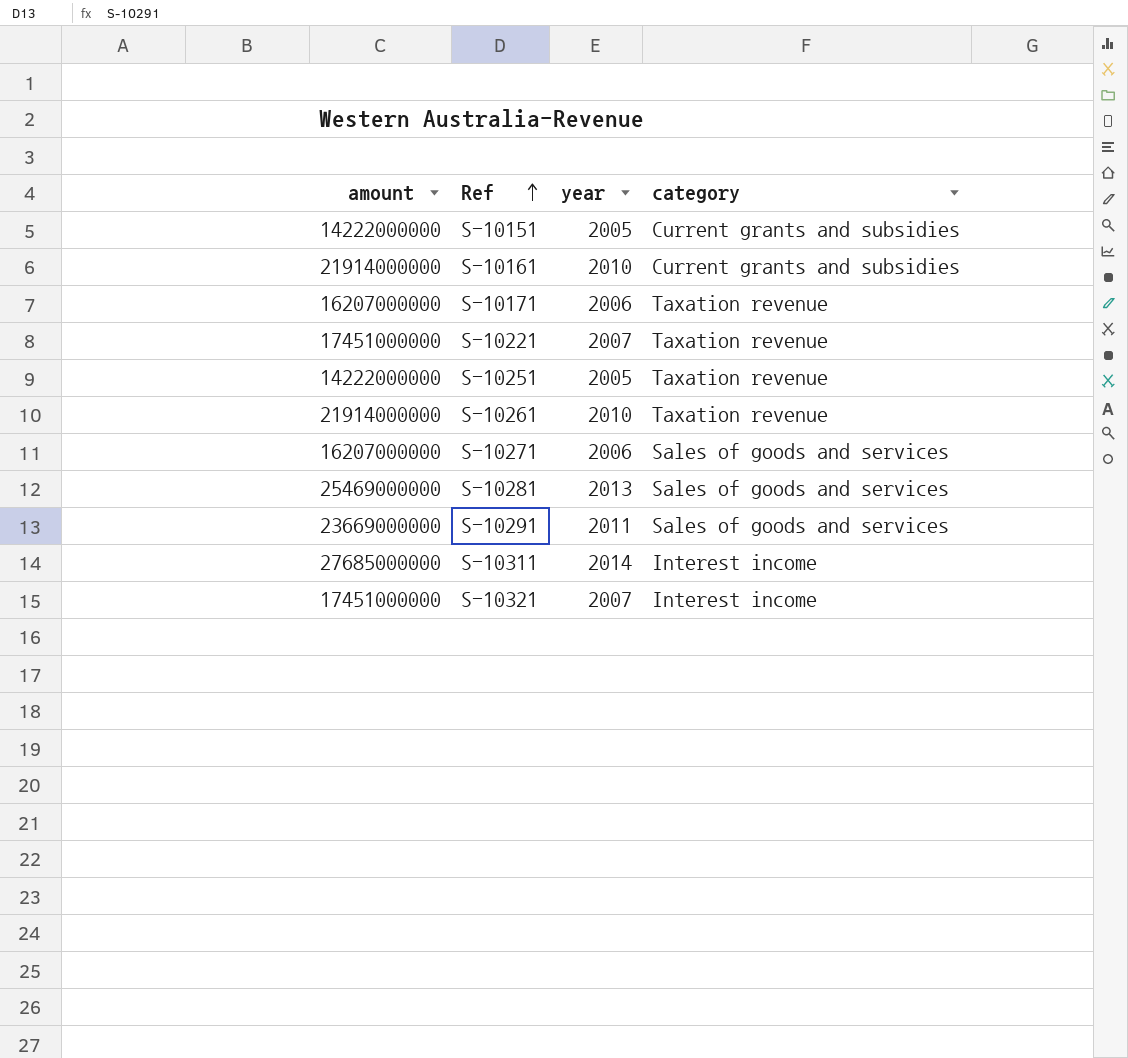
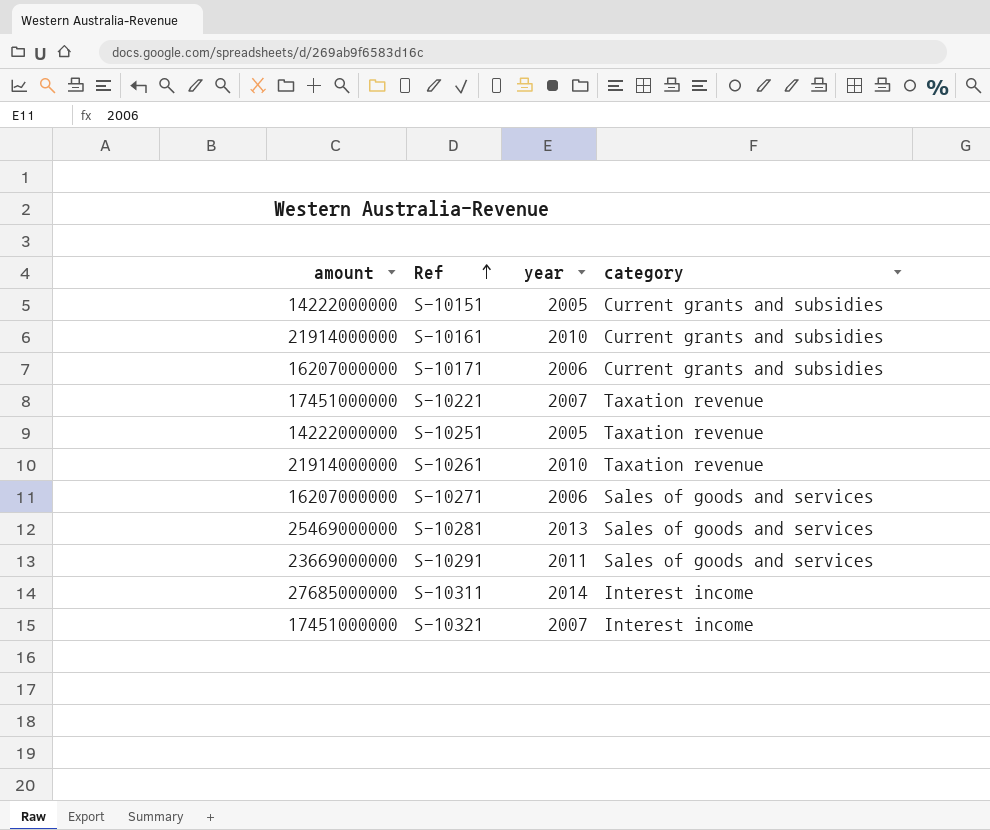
S-10171 | category: Taxation revenue -> Current grants and subsidies

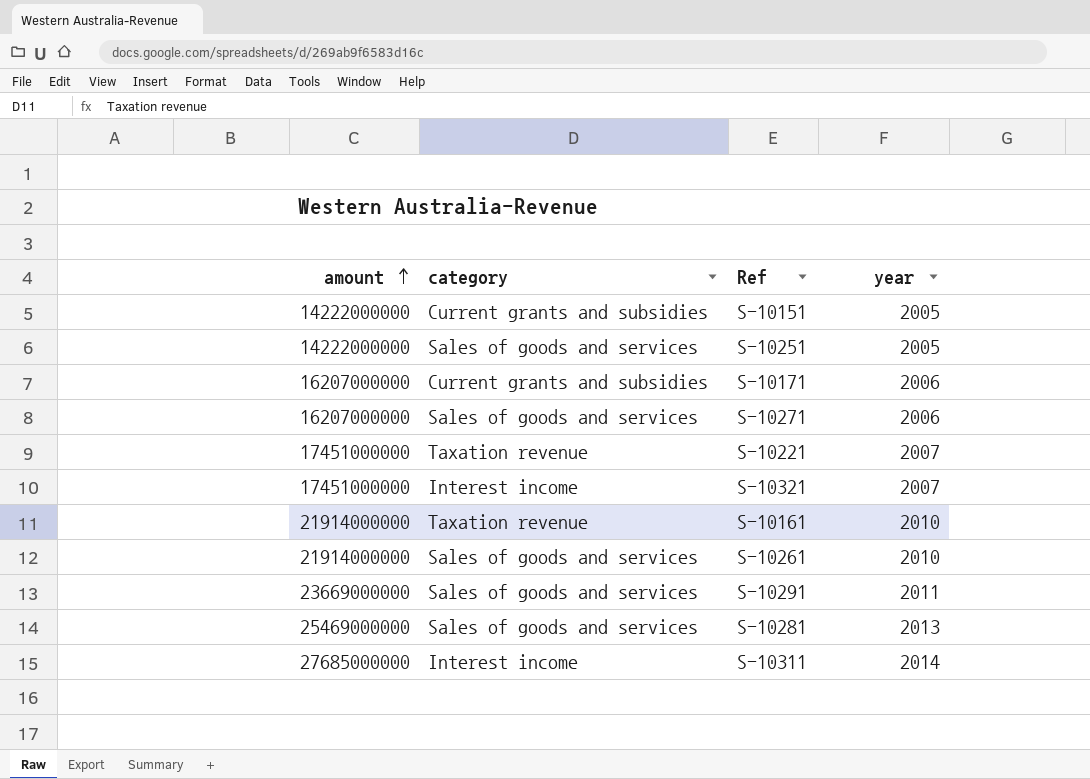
row order: Ref ascending -> amount ascending
column category | position: 4 -> 2
S-10251 | category: Taxation revenue -> Sales of goods and services
S-10161 | category: Current grants and subsidies -> Taxation revenue
S-10261 | category: Taxation revenue -> Sales of goods and services

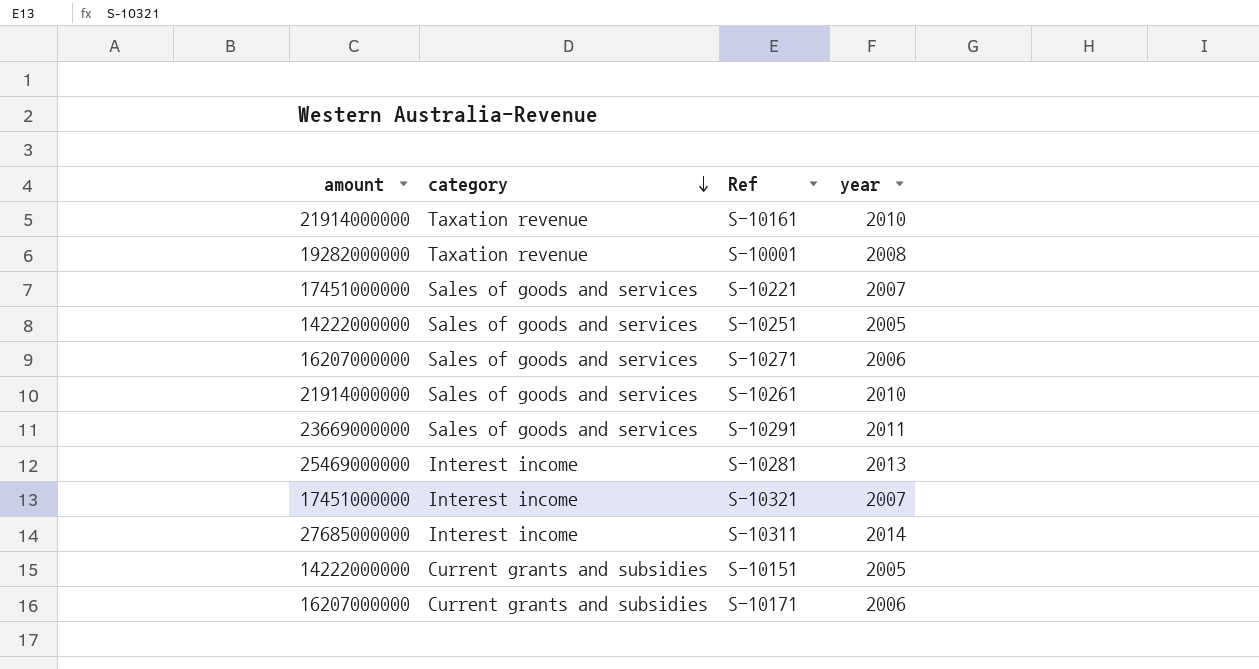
row order: amount ascending -> category descending
row S-10001: none -> 19282000000 | Taxation revenue | 2008
S-10221 | category: Taxation revenue -> Sales of goods and services
S-10281 | category: Sales of goods and services -> Interest income

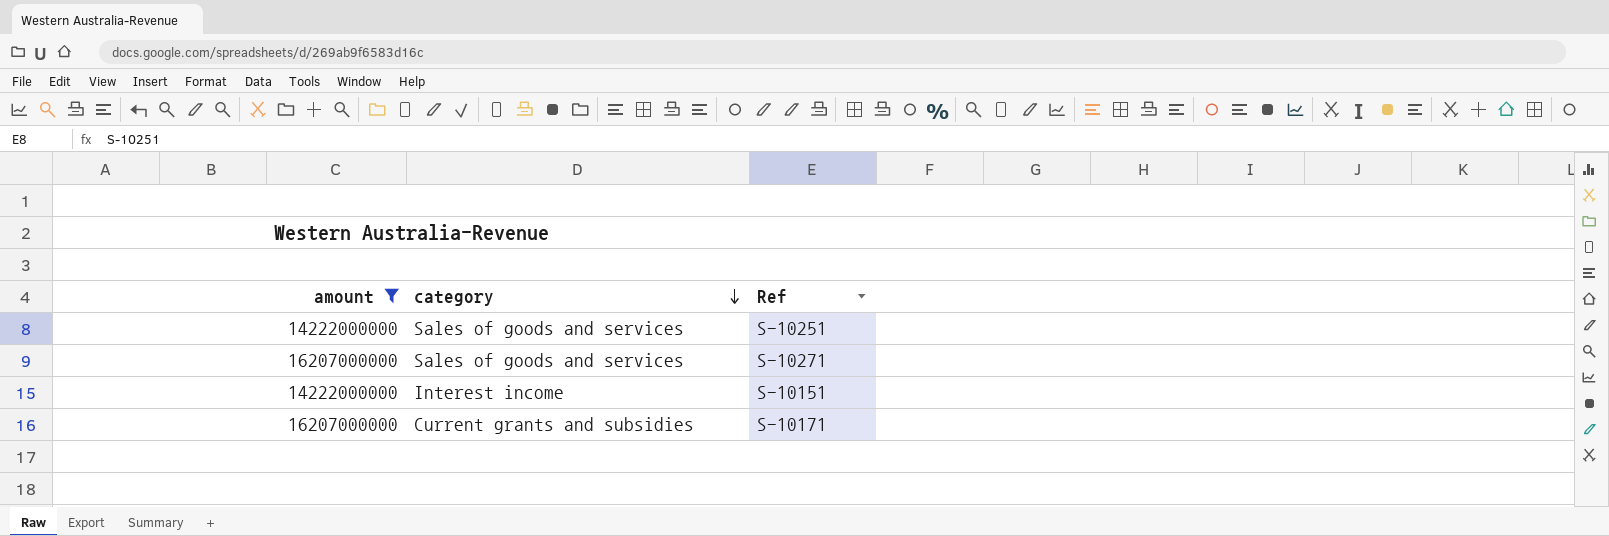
filter: none -> amount <= 16207000000
column year | position: 4 -> none
S-10151 | category: Current grants and subsidies -> Interest income

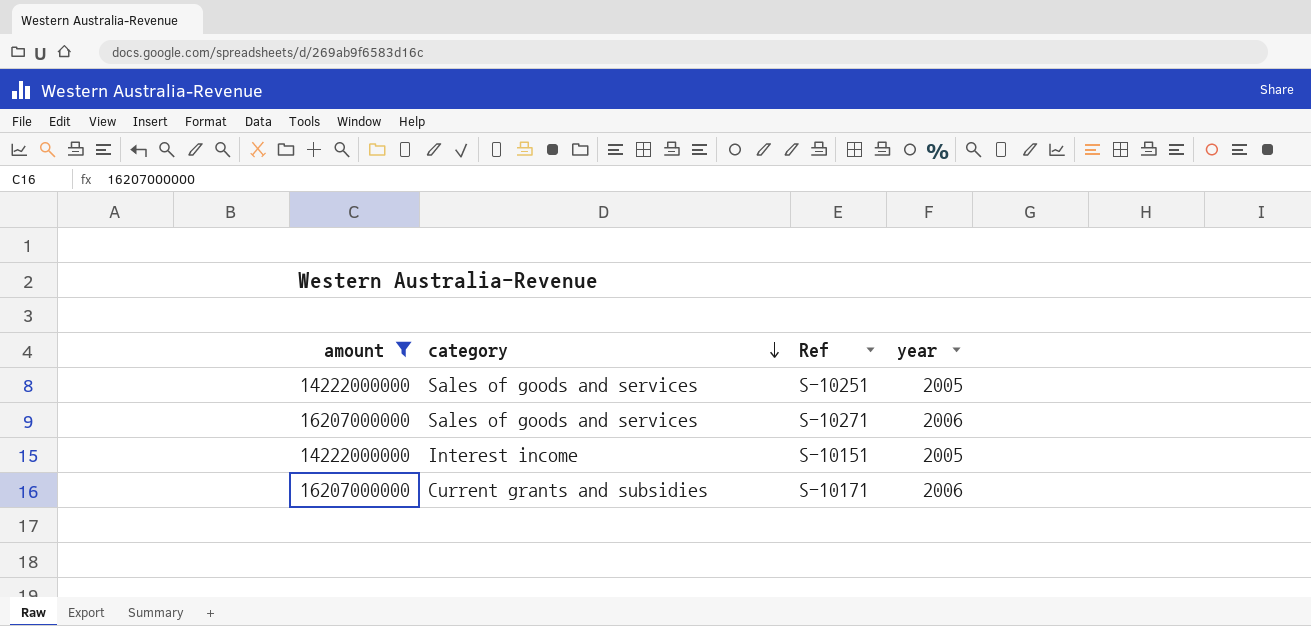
column year | position: none -> 4

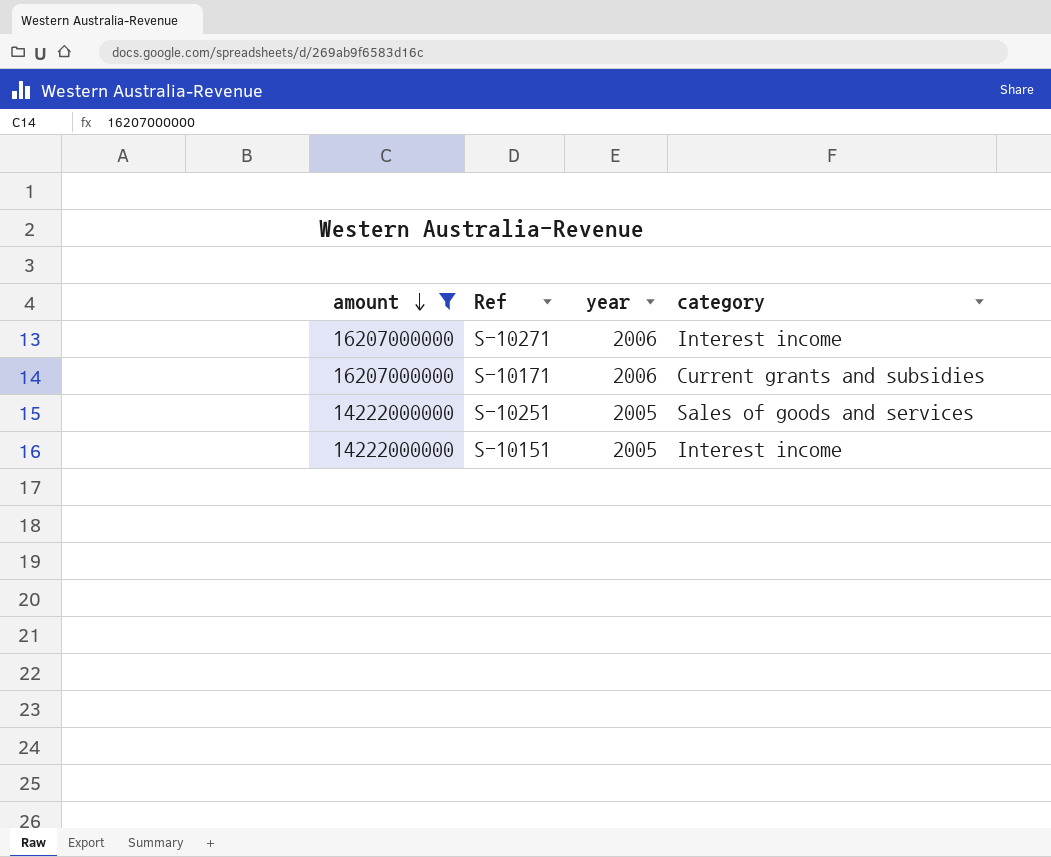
row order: category descending -> amount descending
column category | position: 2 -> 4
S-10271 | category: Sales of goods and services -> Interest income

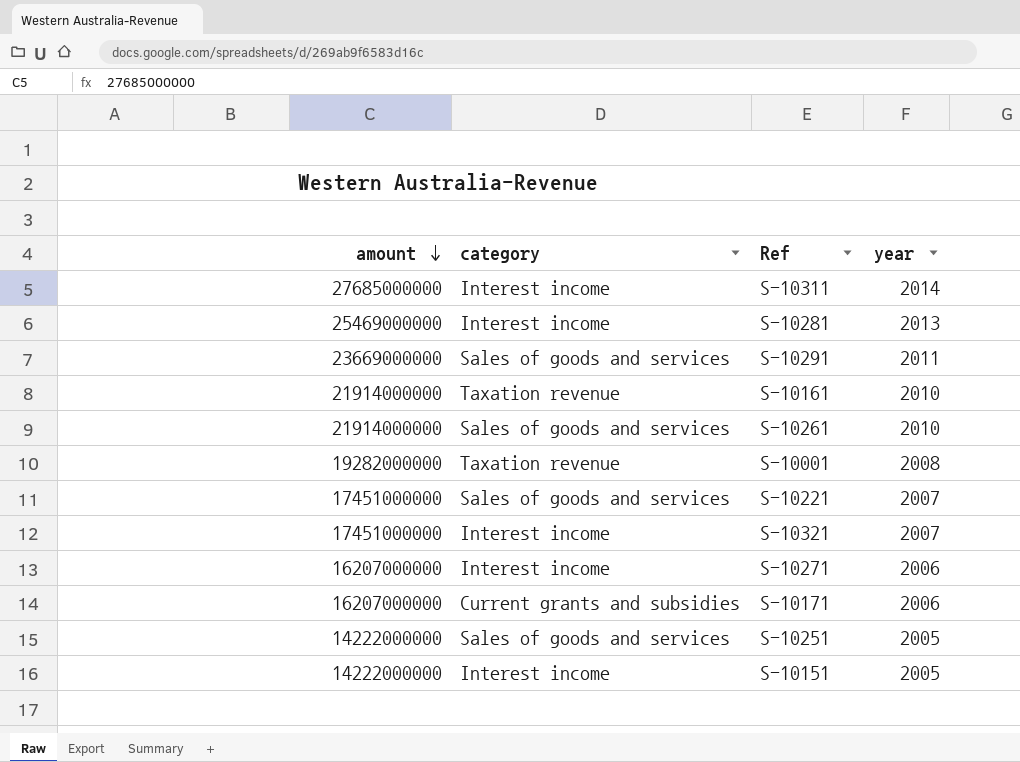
filter: amount <= 16207000000 -> none
column category | position: 4 -> 2

